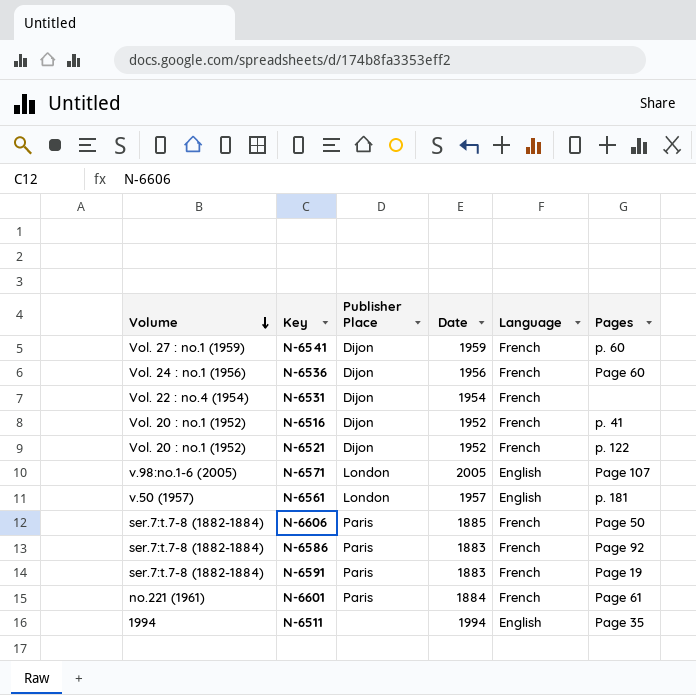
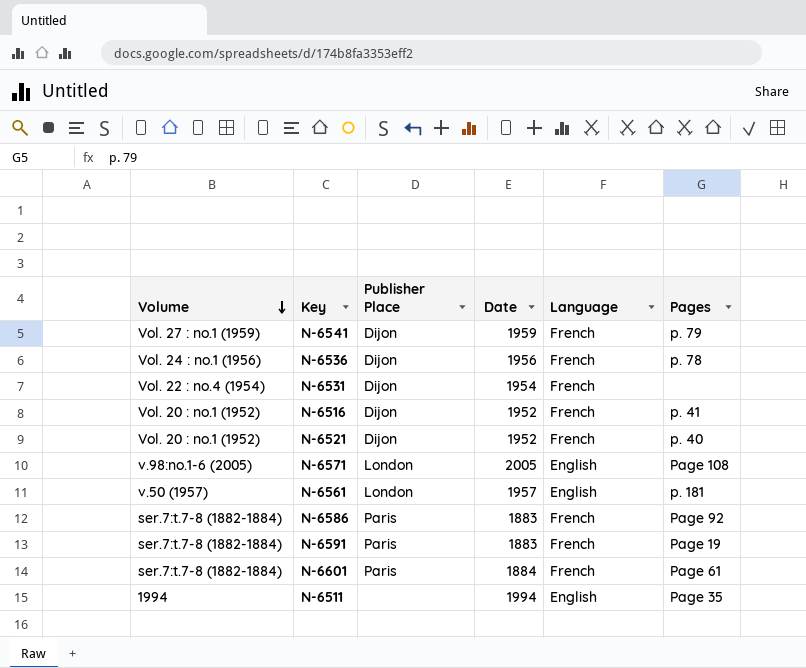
row N-6606: ser.7:t.7-8 (1882-1884) | Paris | 1885 | French | Page 50 -> none
N-6541 | Pages: p. 60 -> p. 79
N-6536 | Pages: Page 60 -> p. 78
N-6521 | Pages: p. 122 -> p. 40
N-6571 | Pages: Page 107 -> Page 108
N-6601 | Volume: no.221 (1961) -> ser.7:t.7-8 (1882-1884)

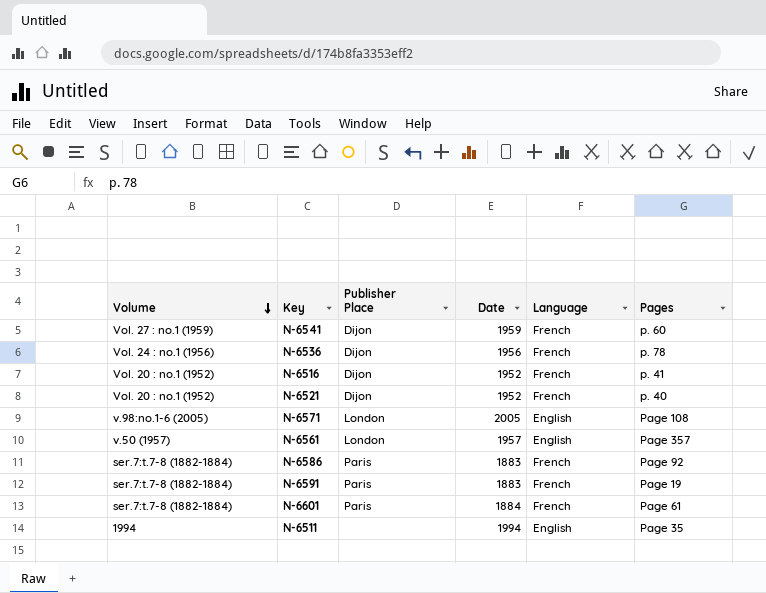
row N-6531: Vol. 22 : no.4 (1954) | Dijon | 1954 | French | none -> none
N-6541 | Pages: p. 79 -> p. 60
N-6561 | Pages: p. 181 -> Page 357

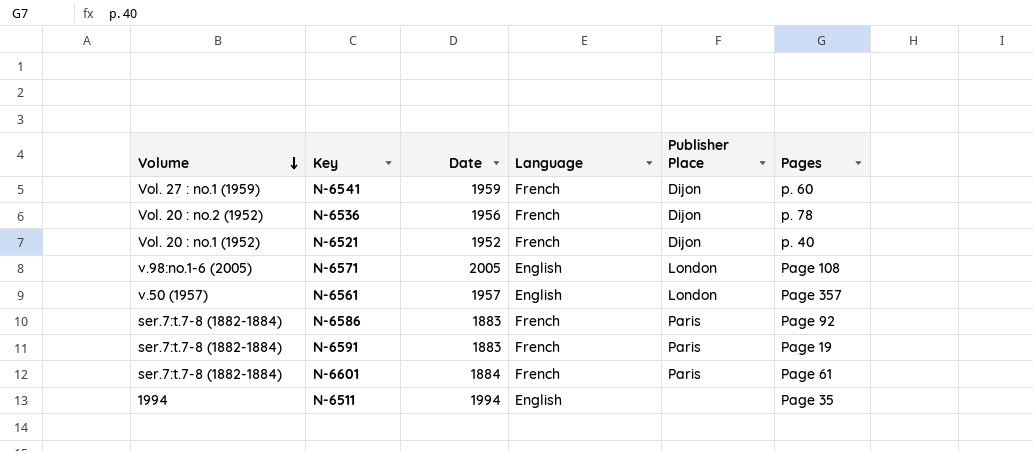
column Publisher Place | position: 3 -> 5
row N-6516: Vol. 20 : no.1 (1952) | Dijon | 1952 | French | p. 41 -> none
N-6536 | Volume: Vol. 24 : no.1 (1956) -> Vol. 20 : no.2 (1952)

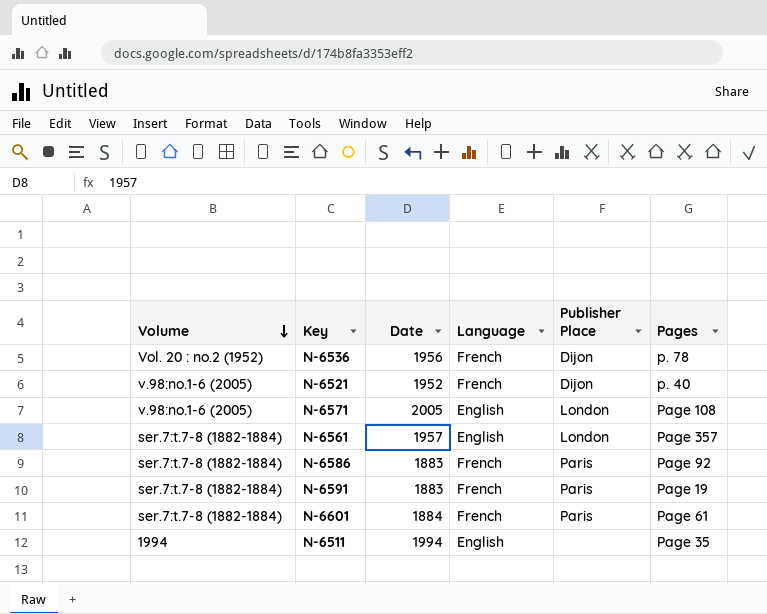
row N-6541: Vol. 27 : no.1 (1959) | 1959 | French | Dijon | p. 60 -> none
N-6521 | Volume: Vol. 20 : no.1 (1952) -> v.98:no.1-6 (2005)
N-6561 | Volume: v.50 (1957) -> ser.7:t.7-8 (1882-1884)

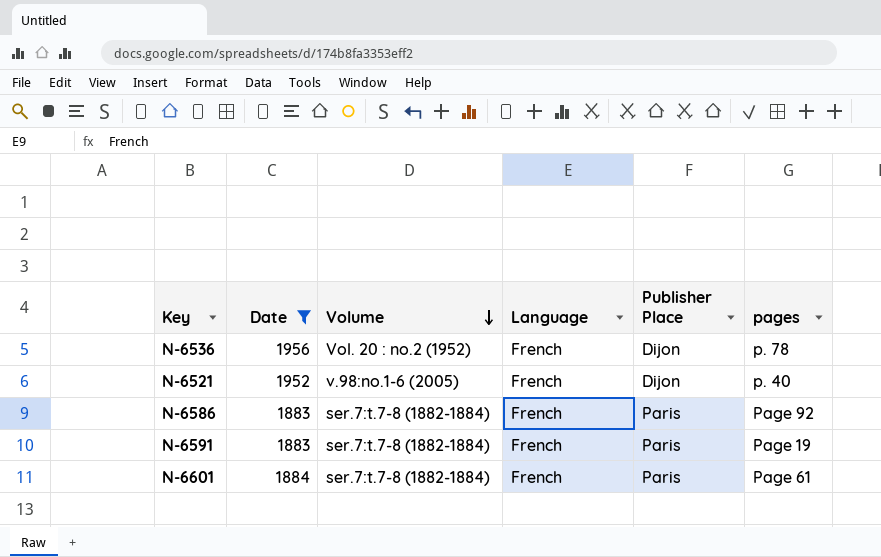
filter: none -> Date <= 1956
column Volume | position: 1 -> 3
column name: Pages -> pages

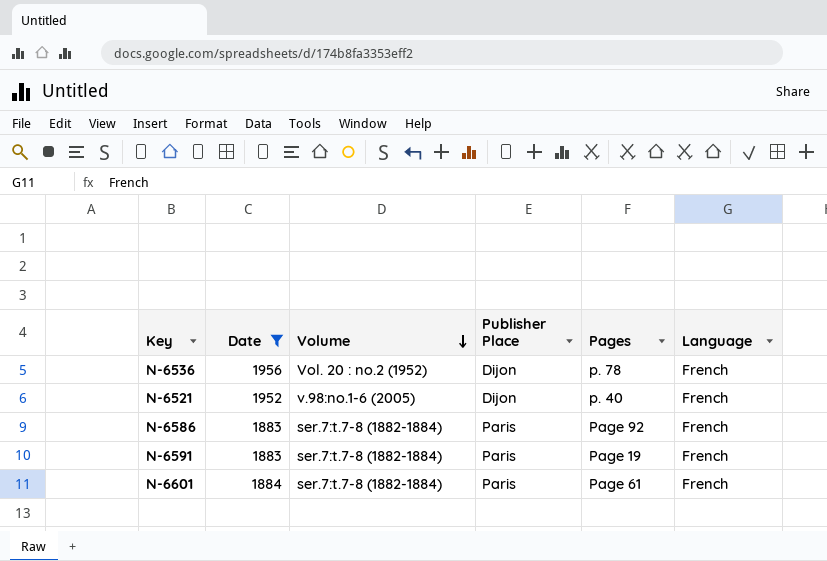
column name: pages -> Pages
column Language | position: 4 -> 6

